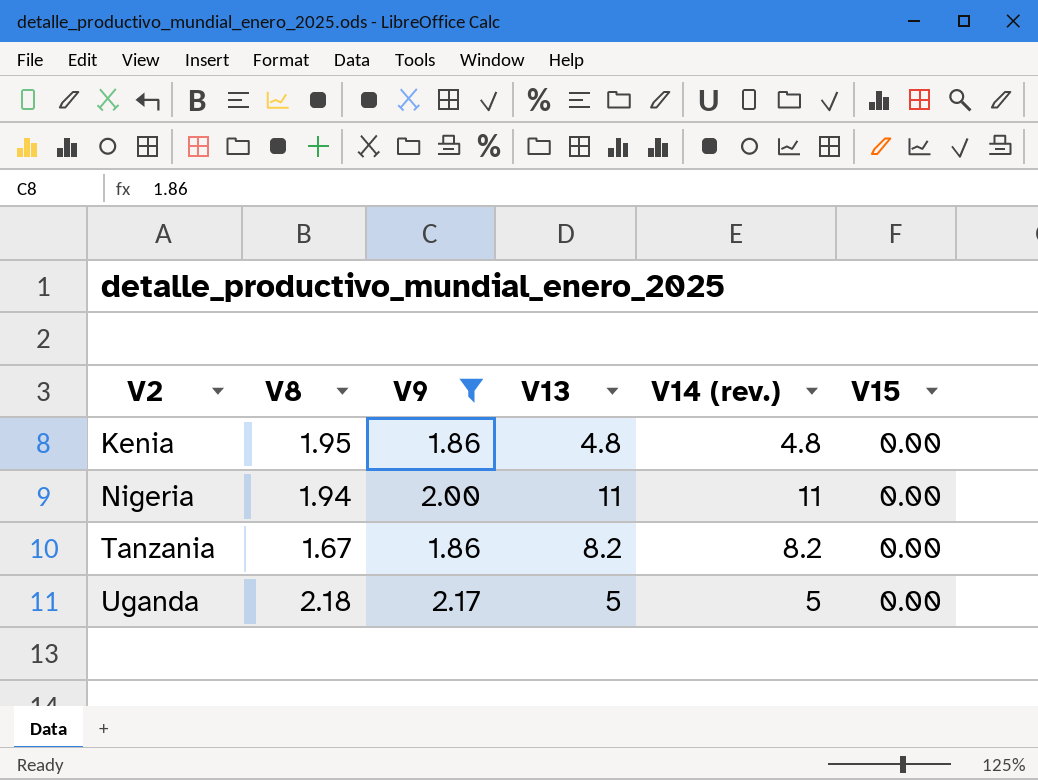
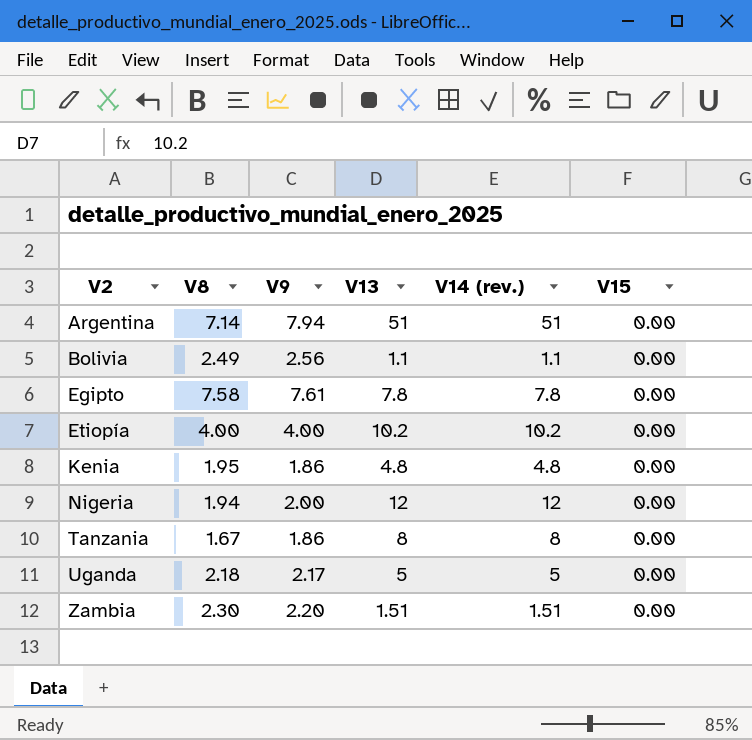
filter: V9 <= 2.17 -> none
Nigeria | V13: 11 -> 12
Nigeria | V14 (rev.): 11 -> 12
Tanzania | V13: 8.2 -> 8
Tanzania | V14 (rev.): 8.2 -> 8

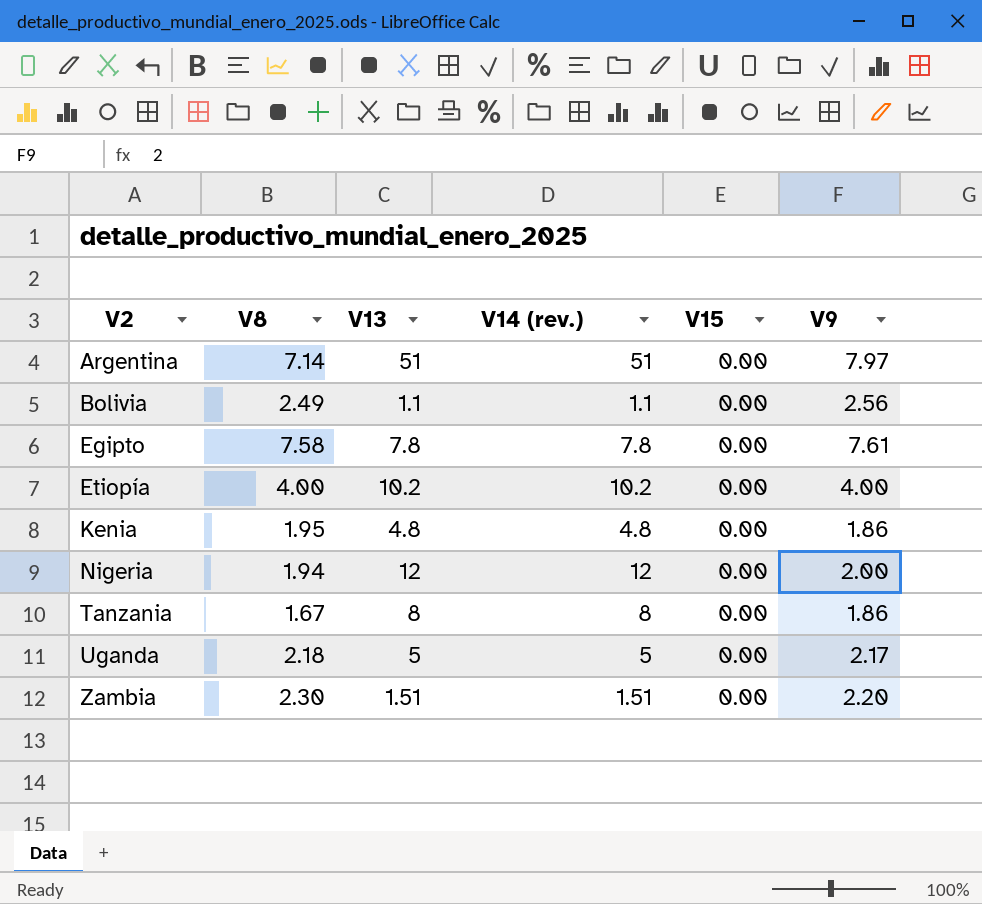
column V9 | position: 3 -> 6
Argentina | V9: 7.94 -> 7.97

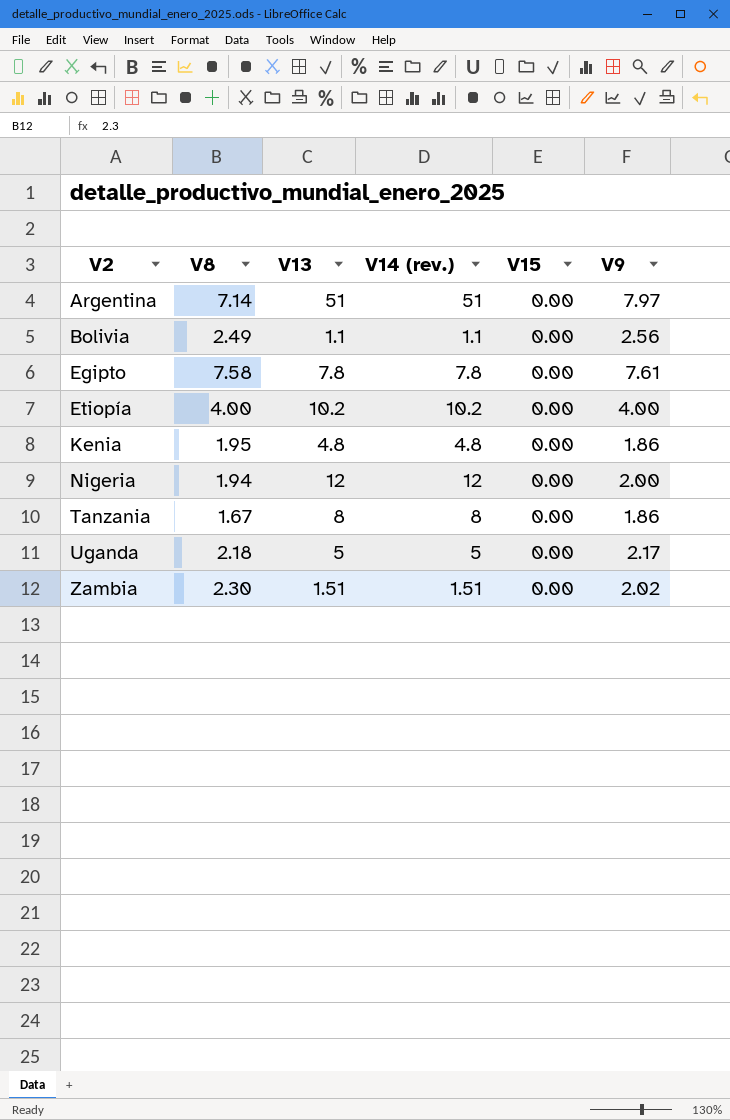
Zambia | V9: 2.20 -> 2.02

